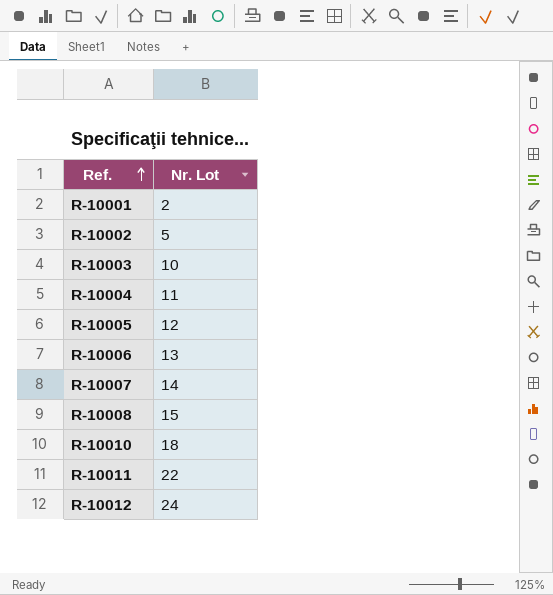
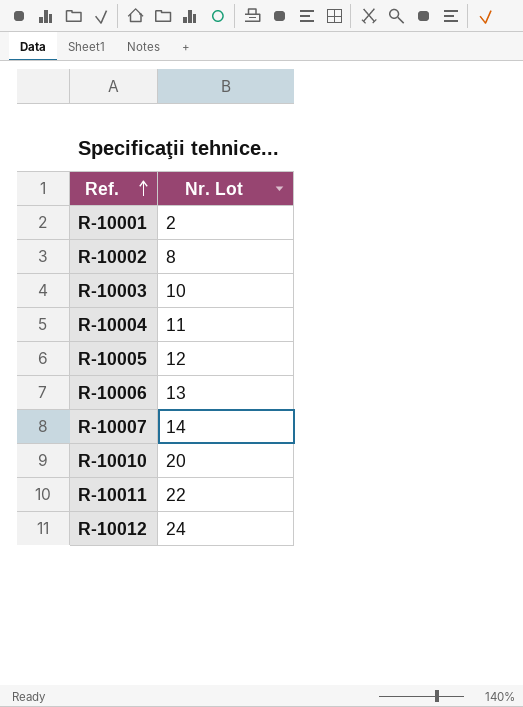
row R-10008: 15 -> none
R-10002 | Nr. Lot: 5 -> 8
R-10010 | Nr. Lot: 18 -> 20

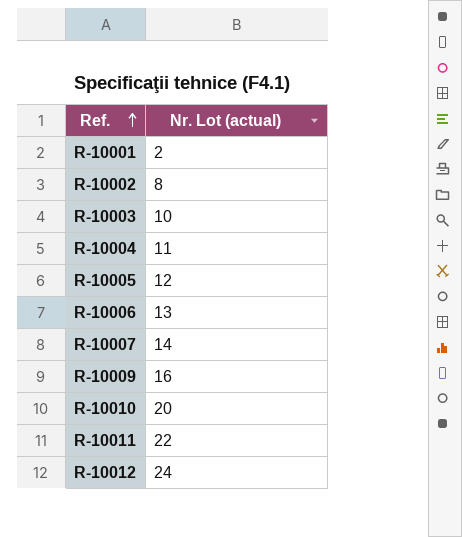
column name: Nr. Lot -> Nr. Lot (actual)
row R-10009: none -> 16

